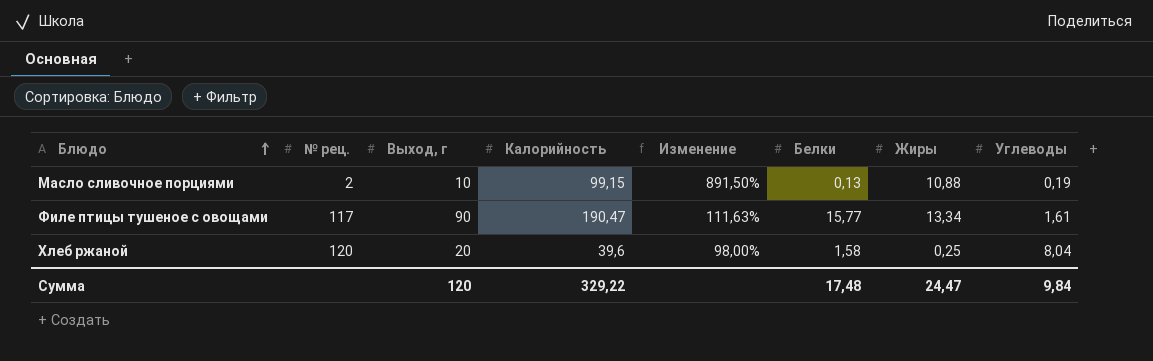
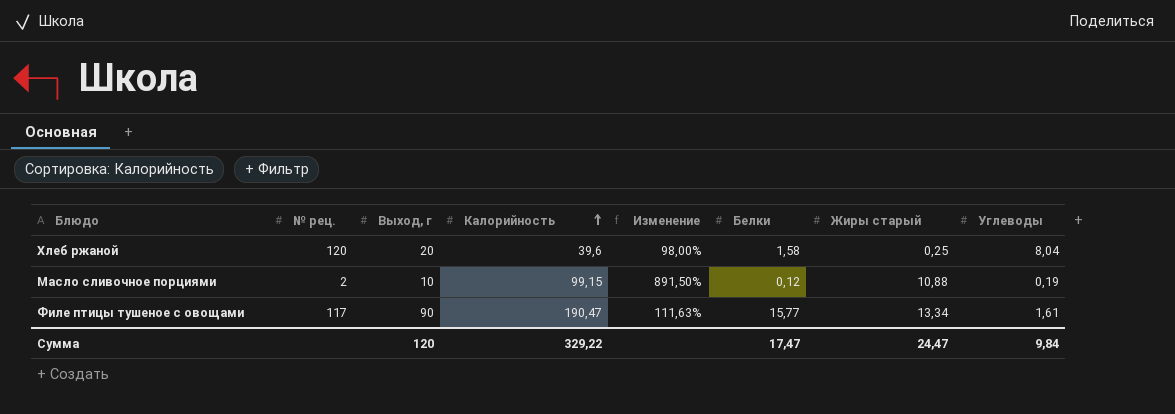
row order: Блюдо ascending -> Калорийность ascending
column name: Жиры -> Жиры старый
Масло сливочное порциями | Белки: 0,13 -> 0,12
Сумма | Белки: 17,48 -> 17,47

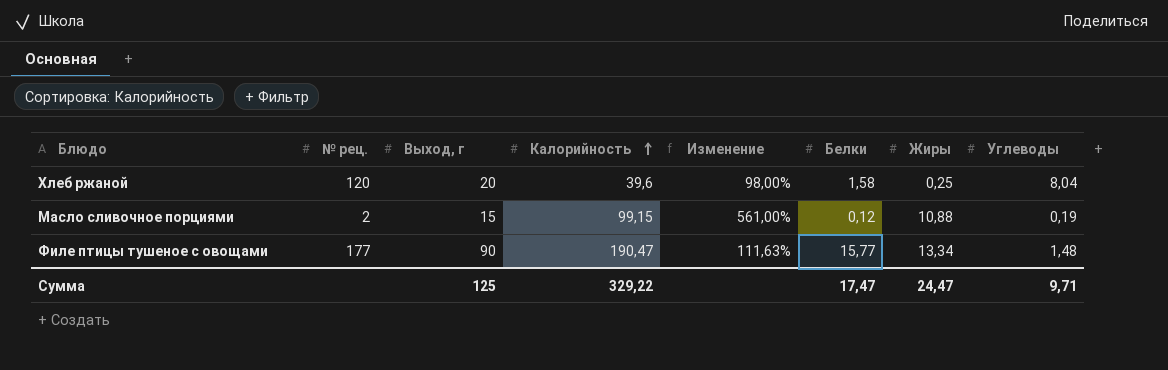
column name: Жиры старый -> Жиры
Масло сливочное порциями | Выход, г: 10 -> 15
Масло сливочное порциями | Изменение: 891,50% -> 561,00%
Филе птицы тушеное с овощами | № рец.: 117 -> 177
Филе птицы тушеное с овощами | Углеводы: 1,61 -> 1,48
Сумма | Выход, г: 120 -> 125
Сумма | Углеводы: 9,84 -> 9,71

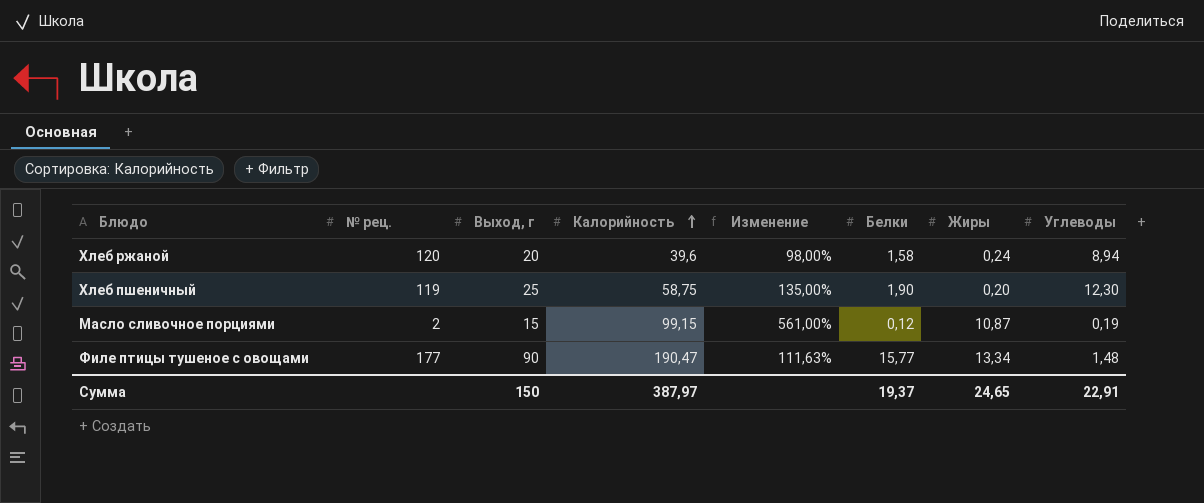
Хлеб ржаной | Жиры: 0,25 -> 0,24
Хлеб ржаной | Углеводы: 8,04 -> 8,94
row Хлеб пшеничный: none -> 119 | 25 | 58,75 | 135,00% | 1,90 | 0,20 | 12,30
Масло сливочное порциями | Жиры: 10,88 -> 10,87
Сумма | Выход, г: 125 -> 150
Сумма | Калорийность: 329,22 -> 387,97
Сумма | Белки: 17,47 -> 19,37
Сумма | Жиры: 24,47 -> 24,65
Сумма | Углеводы: 9,71 -> 22,91

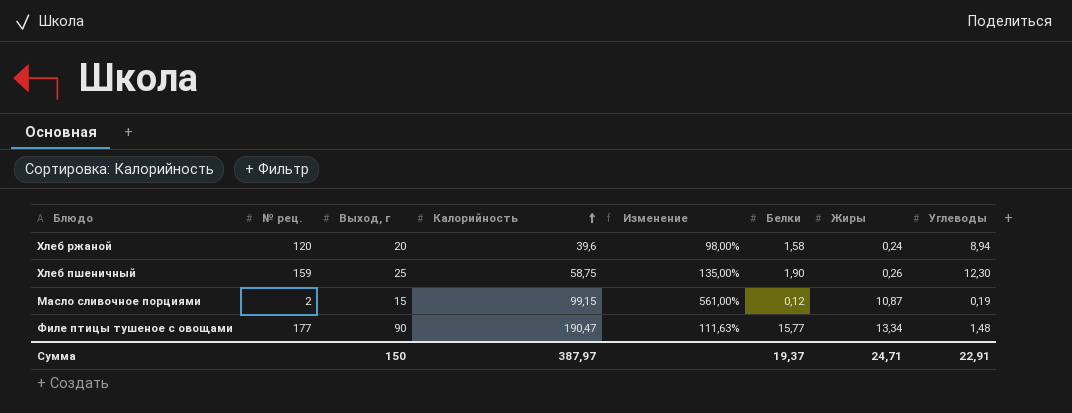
Хлеб пшеничный | № рец.: 119 -> 159
Хлеб пшеничный | Жиры: 0,20 -> 0,26
Сумма | Жиры: 24,65 -> 24,71

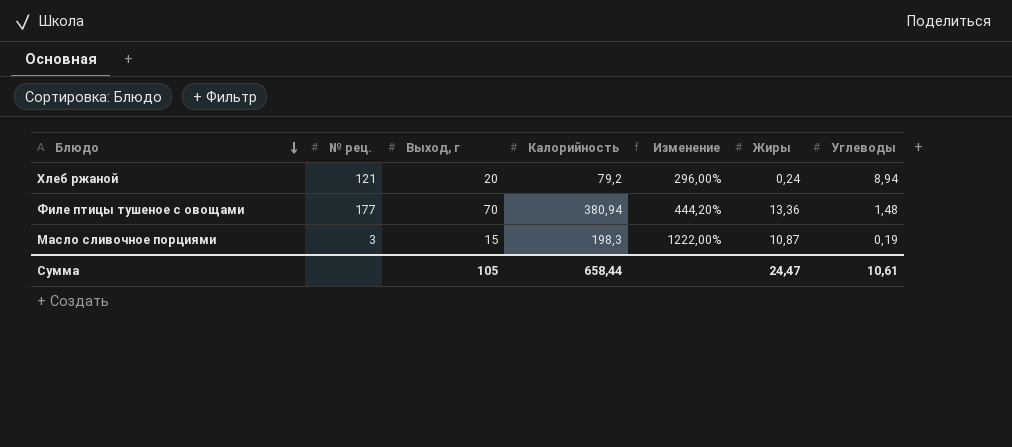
row order: Калорийность ascending -> Блюдо descending
column Белки | position: 6 -> none
row Хлеб пшеничный: 159 | 25 | 58,75 | 135,00% | 1,90 | 0,26 | 12,30 -> none
Хлеб ржаной | № рец.: 120 -> 121
Хлеб ржаной | Калорийность: 39,6 -> 79,2
Хлеб ржаной | Изменение: 98,00% -> 296,00%
Филе птицы тушеное с овощами | Выход, г: 90 -> 70
Филе птицы тушеное с овощами | Калорийность: 190,47 -> 380,94
Филе птицы тушеное с овощами | Изменение: 111,63% -> 444,20%
Филе птицы тушеное с овощами | Жиры: 13,34 -> 13,36
Масло сливочное порциями | № рец.: 2 -> 3
Масло сливочное порциями | Калорийность: 99,15 -> 198,3
Масло сливочное порциями | Изменение: 561,00% -> 1222,00%
Сумма | Выход, г: 150 -> 105
Сумма | Калорийность: 387,97 -> 658,44
Сумма | Жиры: 24,71 -> 24,47
Сумма | Углеводы: 22,91 -> 10,61

